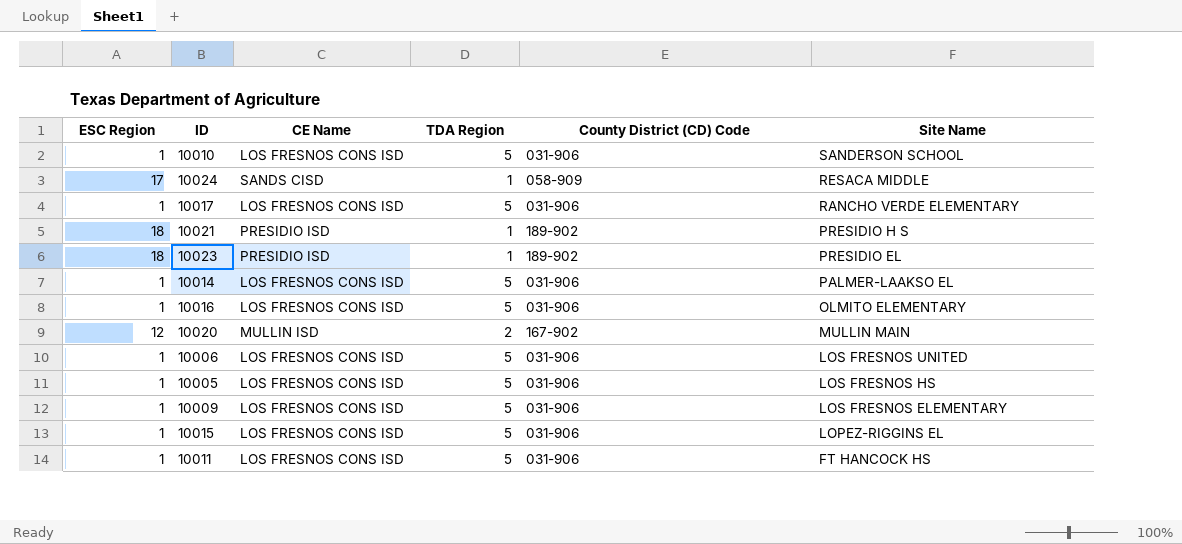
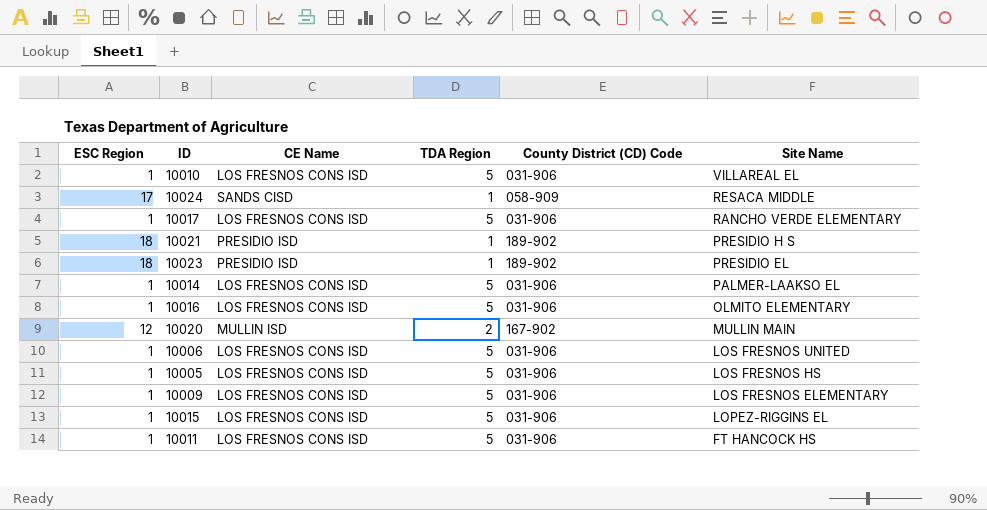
10010 | Site Name: SANDERSON SCHOOL -> VILLAREAL EL

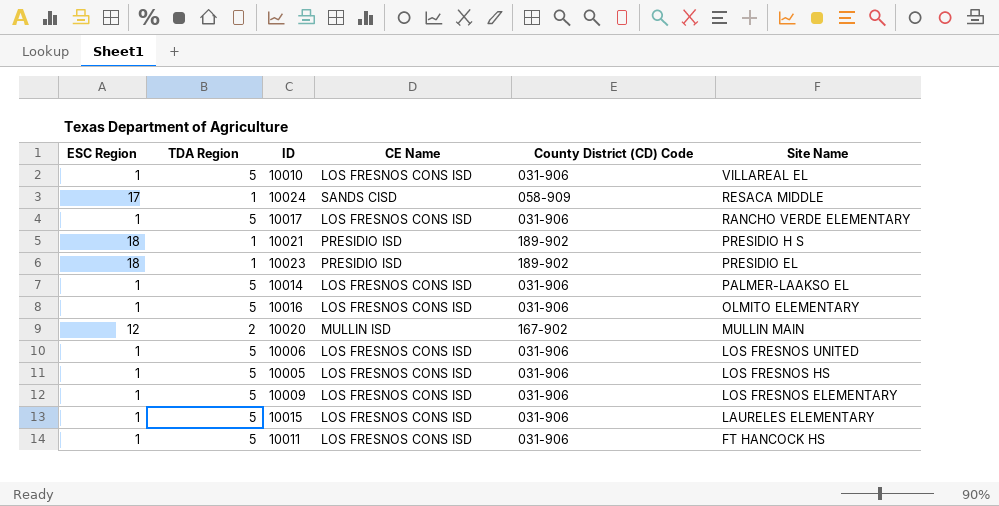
column TDA Region | position: 4 -> 2
10015 | Site Name: LOPEZ-RIGGINS EL -> LAURELES ELEMENTARY

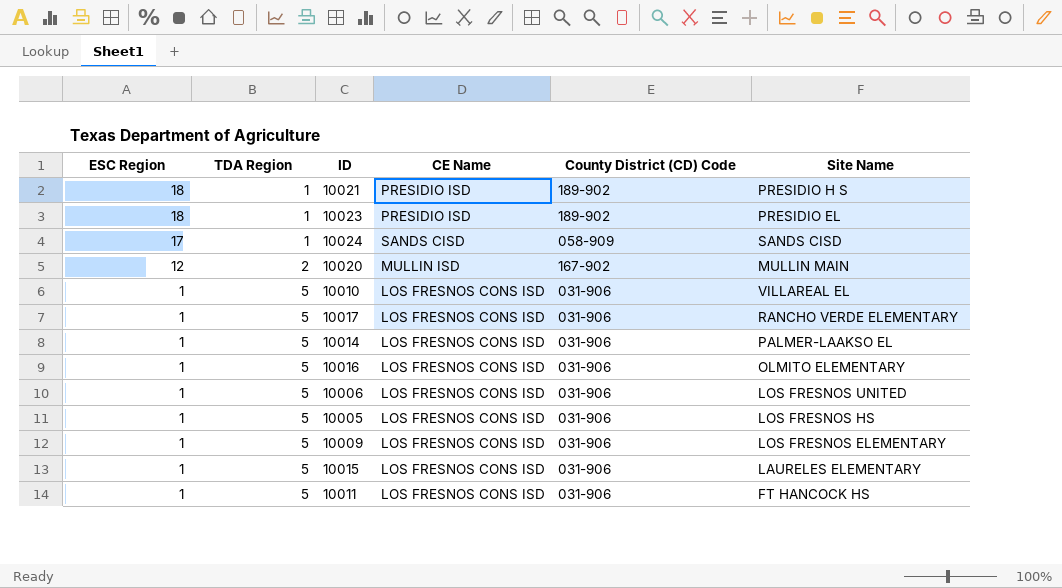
row order: Site Name descending -> ESC Region descending
10024 | Site Name: RESACA MIDDLE -> SANDS CISD

